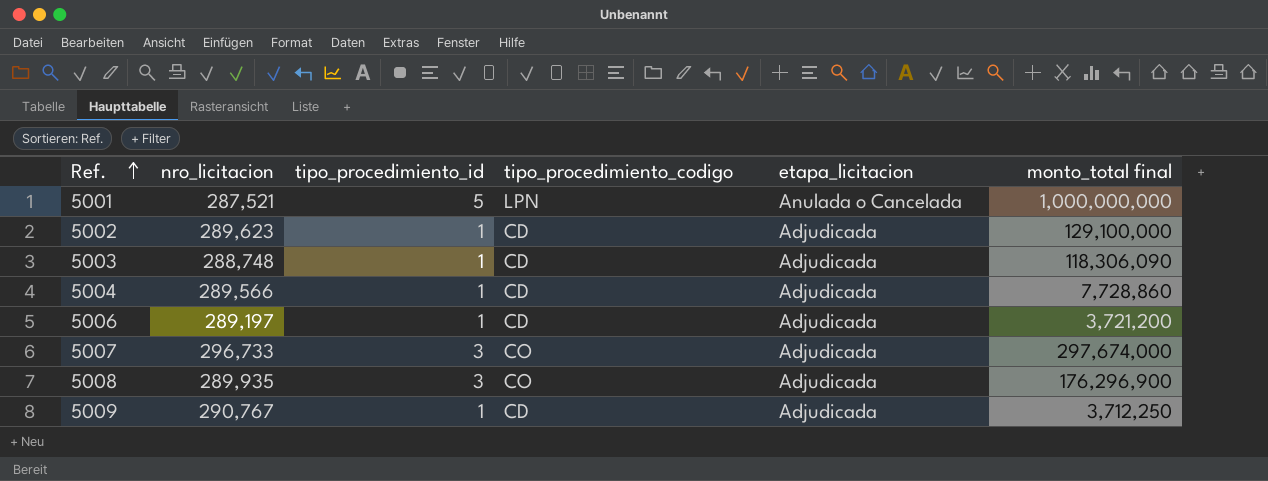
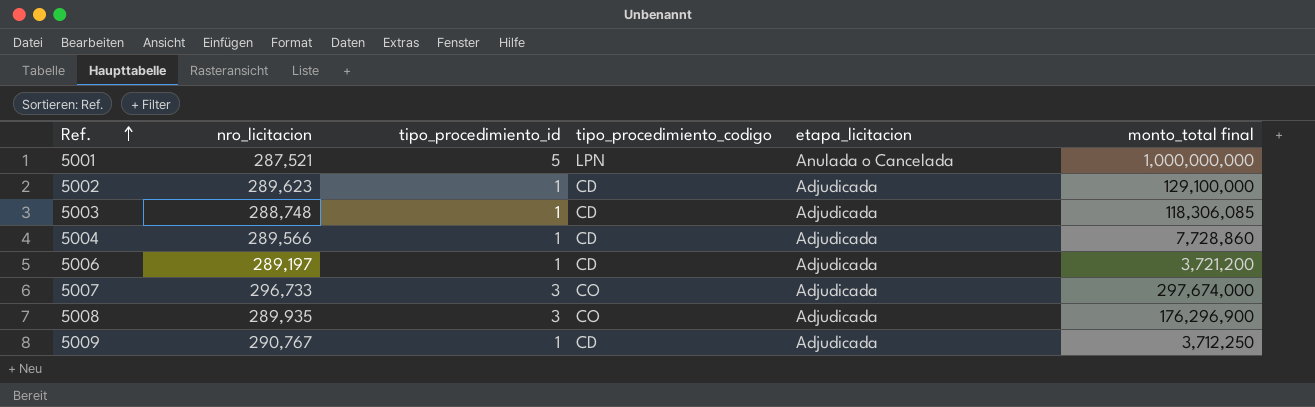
5003 | monto_total final: 118,306,090 -> 118,306,085

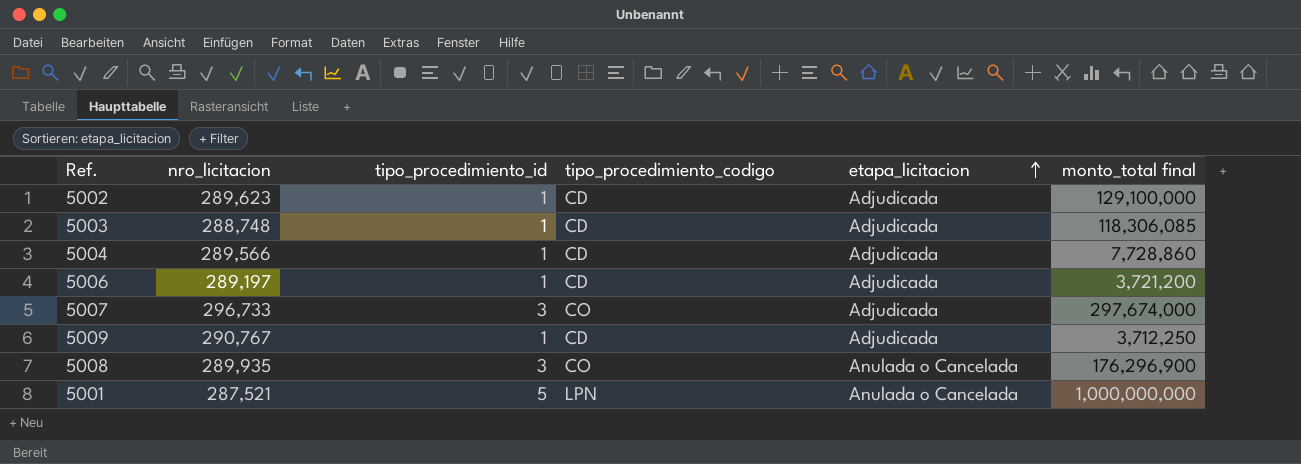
row order: Ref. ascending -> etapa_licitacion ascending
5008 | etapa_licitacion: Adjudicada -> Anulada o Cancelada

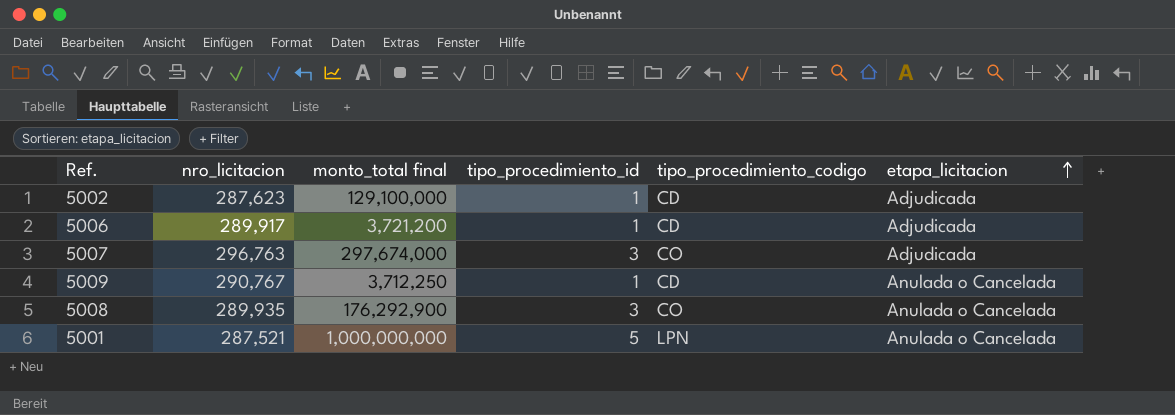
column monto_total final | position: 6 -> 3
row 5003: 288,748 | 1 | CD | Adjudicada | 118,306,085 -> none
row 5004: 289,566 | 1 | CD | Adjudicada | 7,728,860 -> none
5002 | nro_licitacion: 289,623 -> 287,623
5006 | nro_licitacion: 289,197 -> 289,917
5007 | nro_licitacion: 296,733 -> 296,763
5009 | etapa_licitacion: Adjudicada -> Anulada o Cancelada
5008 | monto_total final: 176,296,900 -> 176,292,900

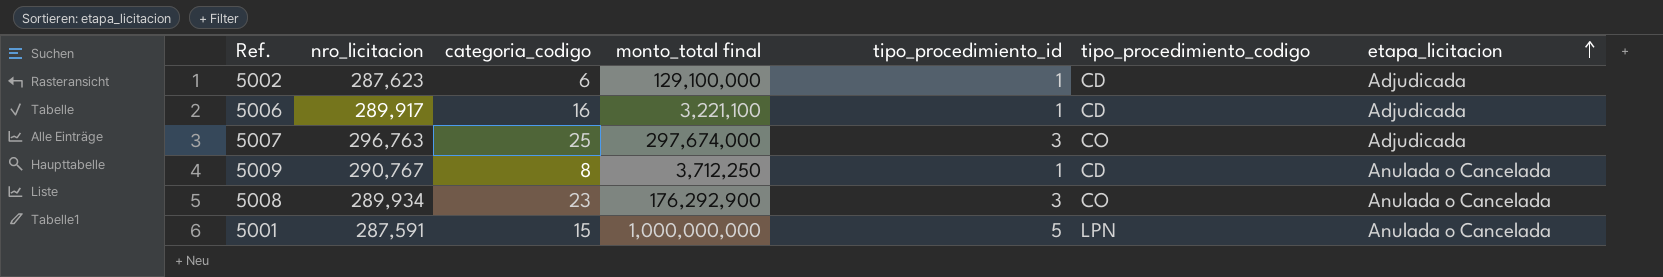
column categoria_codigo | position: none -> 3
5006 | monto_total final: 3,721,200 -> 3,221,100
5008 | nro_licitacion: 289,935 -> 289,934
5001 | nro_licitacion: 287,521 -> 287,591

